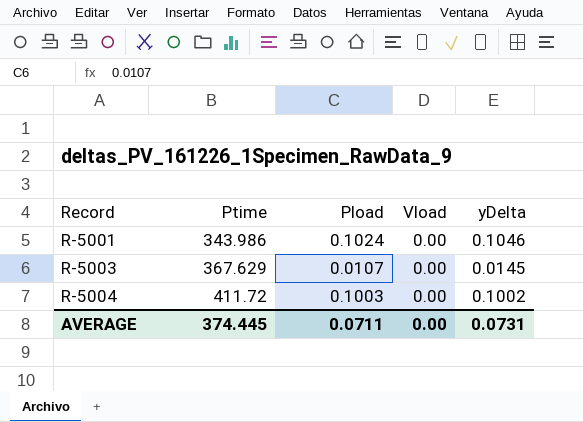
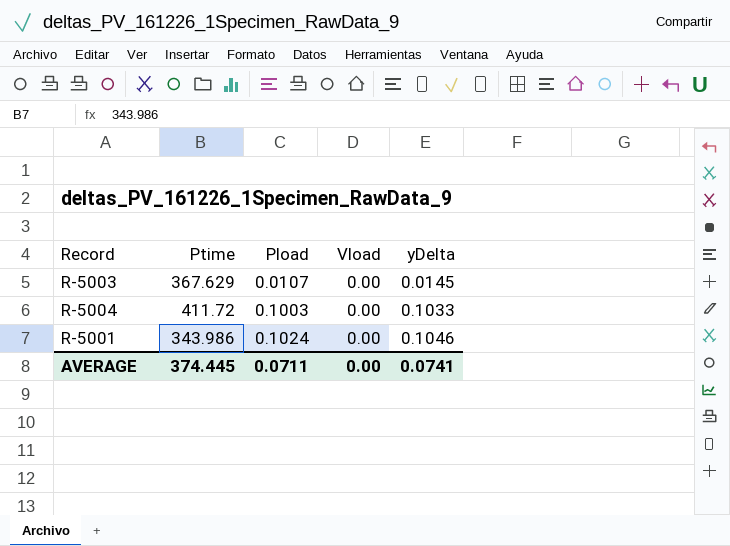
row order: Record ascending -> Pload ascending
R-5004 | yDelta: 0.1002 -> 0.1033
AVERAGE | yDelta: 0.0731 -> 0.0741

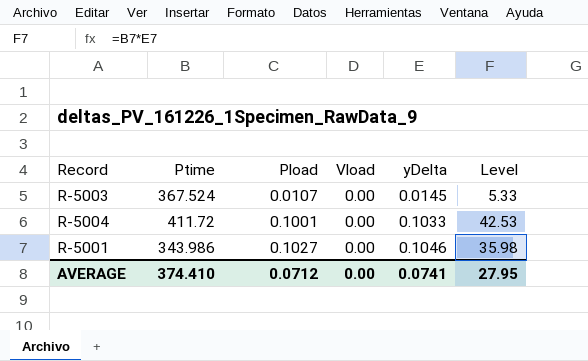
column Level | formula: none -> [Ptime] * [yDelta]
R-5003 | Ptime: 367.629 -> 367.524
R-5004 | Pload: 0.1003 -> 0.1001
R-5001 | Pload: 0.1024 -> 0.1027
AVERAGE | Ptime: 374.445 -> 374.410
AVERAGE | Pload: 0.0711 -> 0.0712

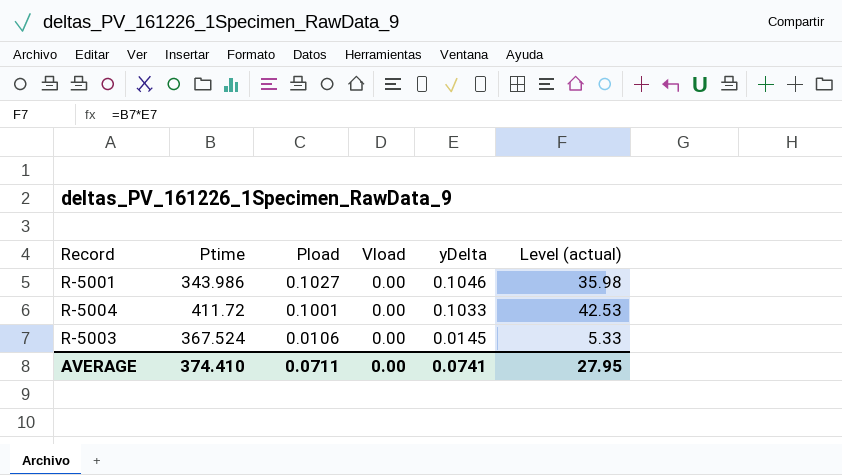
row order: Pload ascending -> Pload descending
column name: Level -> Level (actual)
R-5003 | Pload: 0.0107 -> 0.0106
AVERAGE | Pload: 0.0712 -> 0.0711

